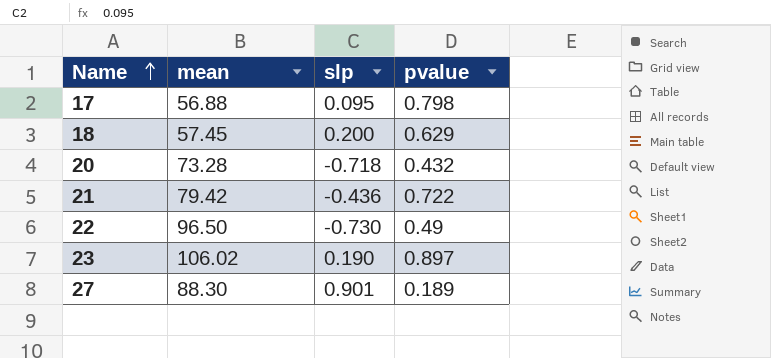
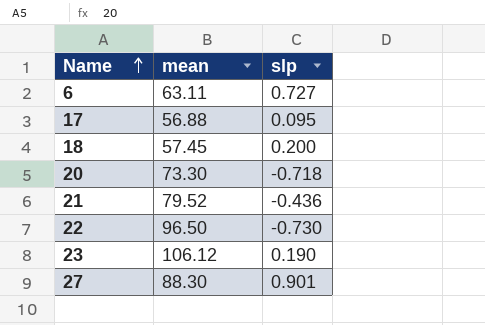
column pvalue | position: 4 -> none
row 6: none -> 63.11 | 0.727
20 | mean: 73.28 -> 73.30
21 | mean: 79.42 -> 79.52
23 | mean: 106.02 -> 106.12

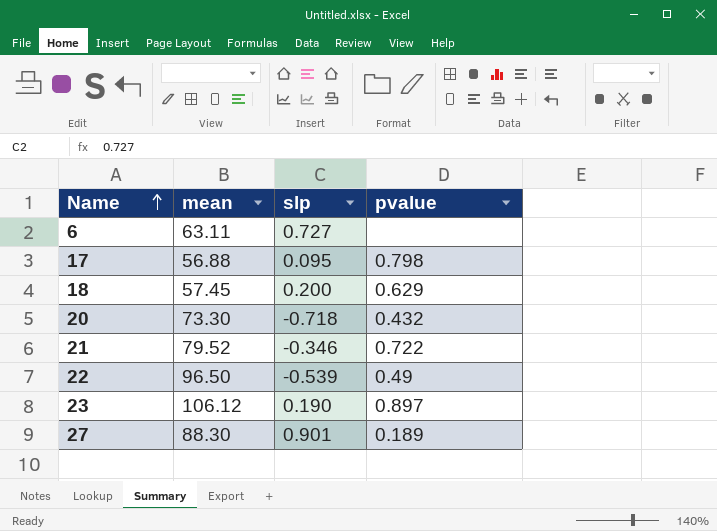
column pvalue | position: none -> 4
21 | slp: -0.436 -> -0.346
22 | slp: -0.730 -> -0.539

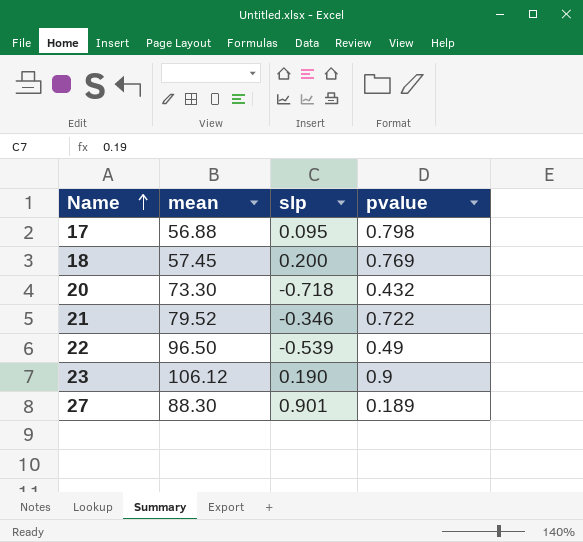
row 6: 63.11 | 0.727 | none -> none
18 | pvalue: 0.629 -> 0.769
23 | pvalue: 0.897 -> 0.9

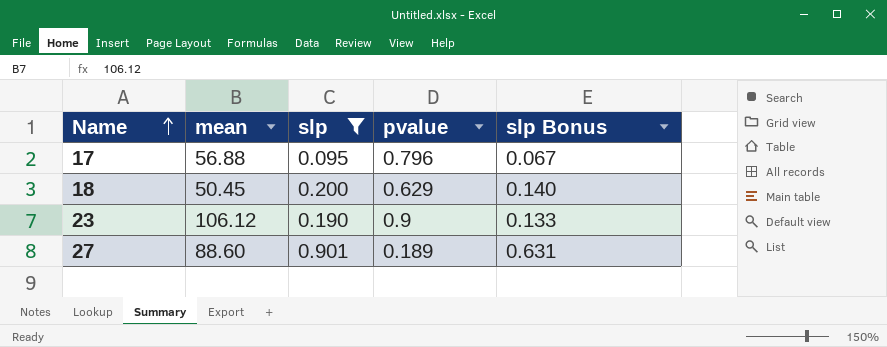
filter: none -> slp >= 0.095
column slp Bonus | formula: none -> [slp] * 0.7
17 | pvalue: 0.798 -> 0.796
18 | mean: 57.45 -> 50.45
18 | pvalue: 0.769 -> 0.629
27 | mean: 88.30 -> 88.60

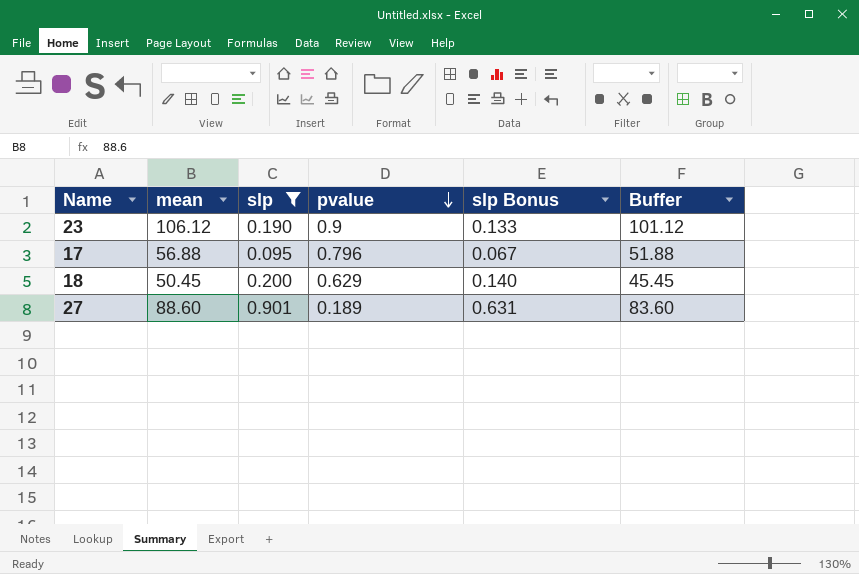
row order: Name ascending -> pvalue descending
column Buffer | formula: none -> [mean] - 5

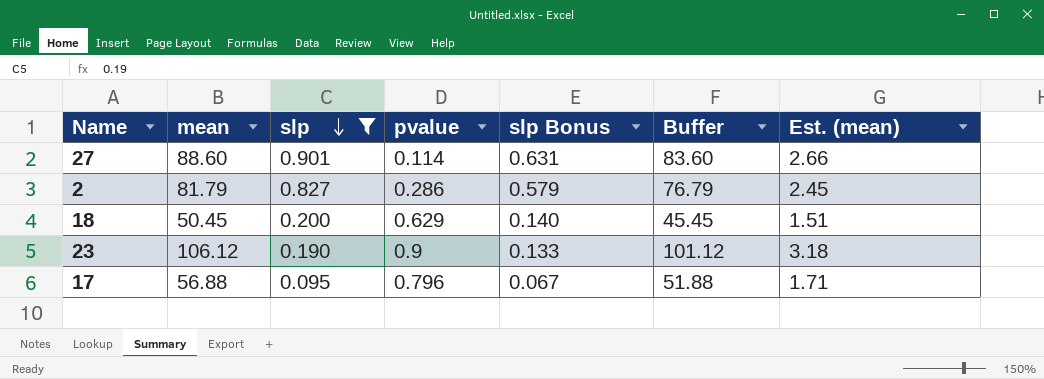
row order: pvalue descending -> slp descending
column Est. (mean) | formula: none -> [mean] * 0.03
27 | pvalue: 0.189 -> 0.114
row 2: none -> 81.79 | 0.827 | 0.286 | 0.579 | 76.79 | 2.45

